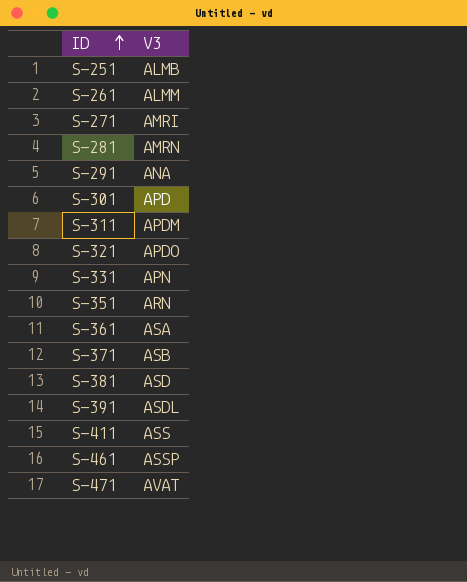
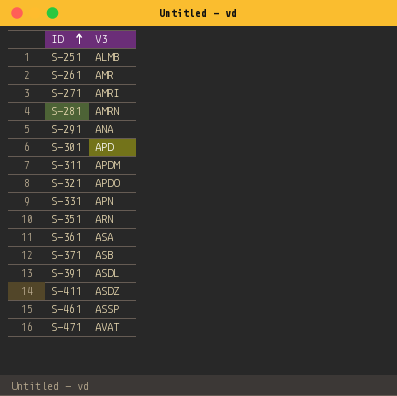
row S-381: ASD -> none
S-261 | V3: ALMM -> AMR
S-411 | V3: ASS -> ASDZ

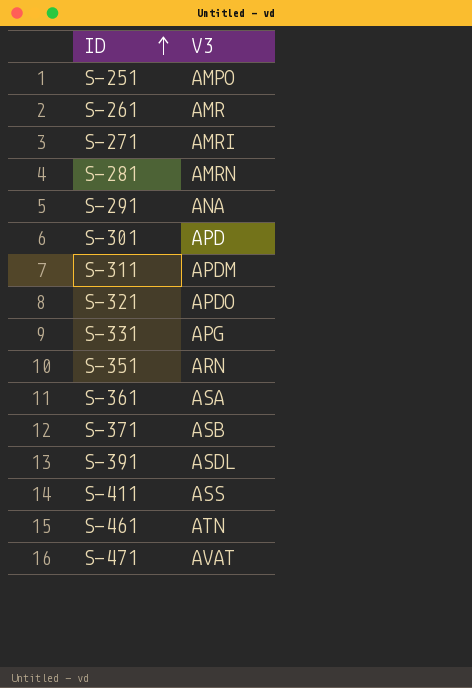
S-251 | V3: ALMB -> AMPO
S-331 | V3: APN -> APG
S-411 | V3: ASDZ -> ASS
S-461 | V3: ASSP -> ATN

